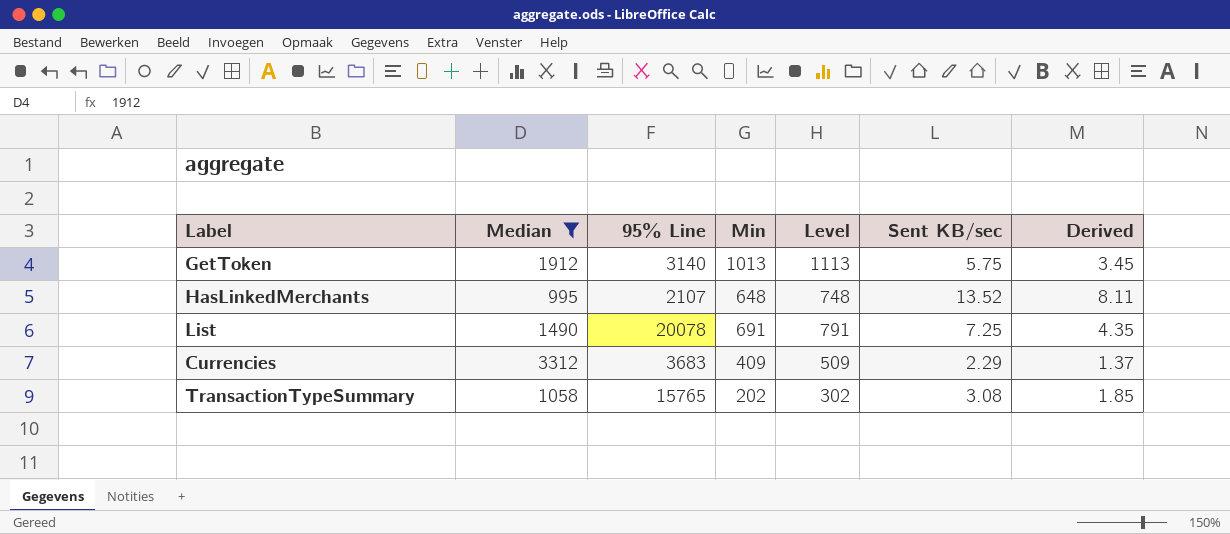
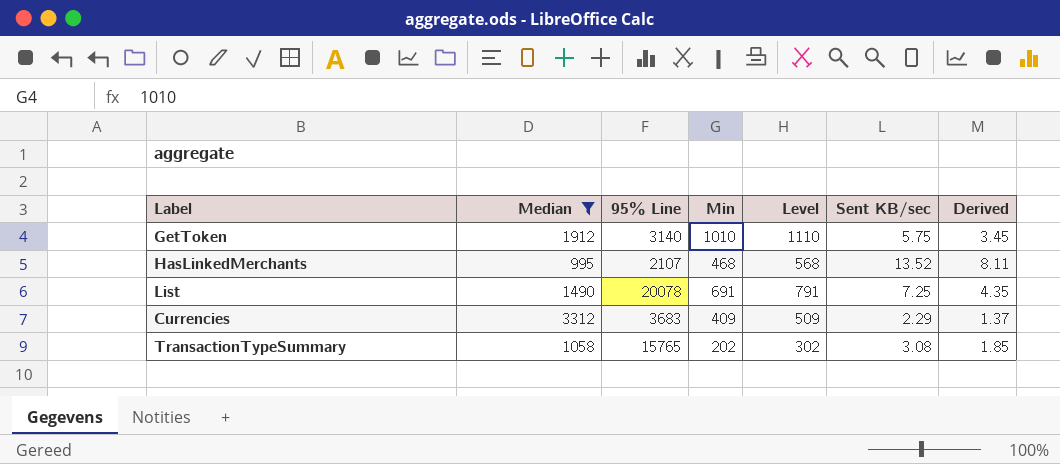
GetToken | Min: 1013 -> 1010
GetToken | Level: 1113 -> 1110
HasLinkedMerchants | Min: 648 -> 468
HasLinkedMerchants | Level: 748 -> 568

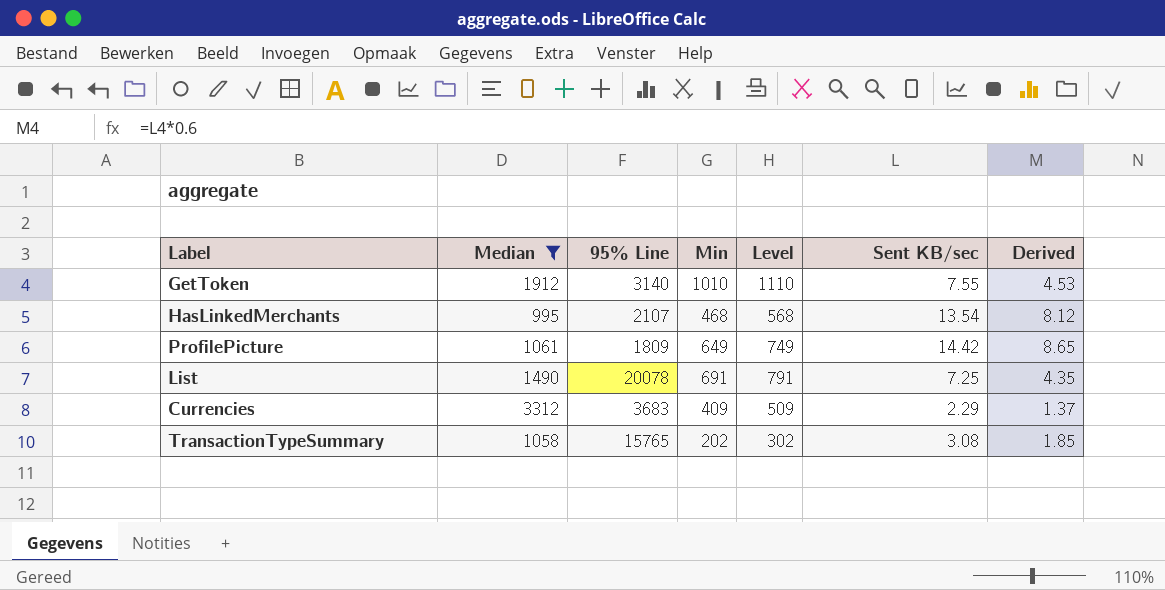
GetToken | Sent KB/sec: 5.75 -> 7.55
GetToken | Derived: 3.45 -> 4.53
HasLinkedMerchants | Sent KB/sec: 13.52 -> 13.54
HasLinkedMerchants | Derived: 8.11 -> 8.12
row ProfilePicture: none -> 1061 | 1809 | 649 | 749 | 14.42 | 8.65

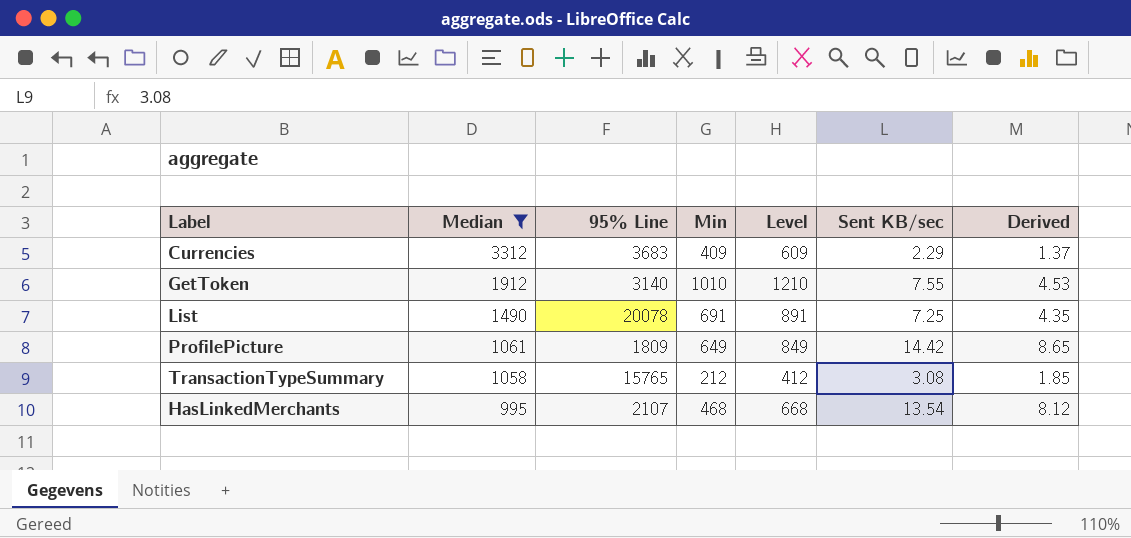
row order: none -> Median descending
column Level | formula: [Min] + 100 -> [Min] + 200
TransactionTypeSummary | Min: 202 -> 212

